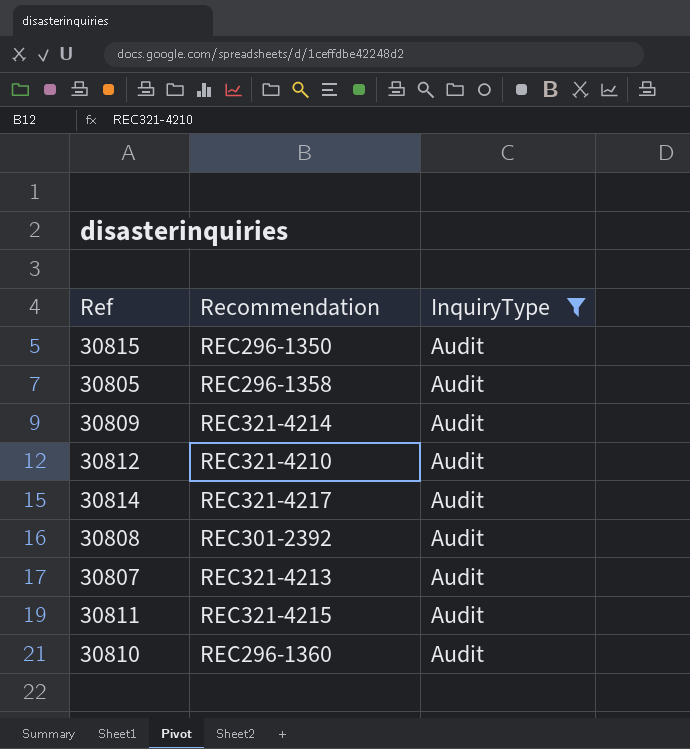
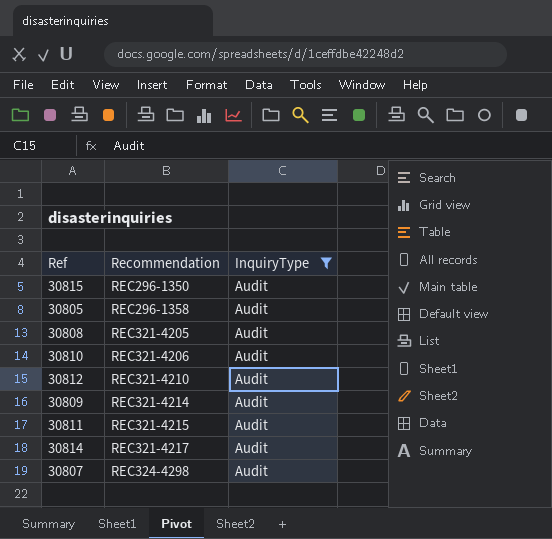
row order: none -> Recommendation ascending
30808 | Recommendation: REC301-2392 -> REC321-4205
30810 | Recommendation: REC296-1360 -> REC321-4206
30807 | Recommendation: REC321-4213 -> REC324-4298

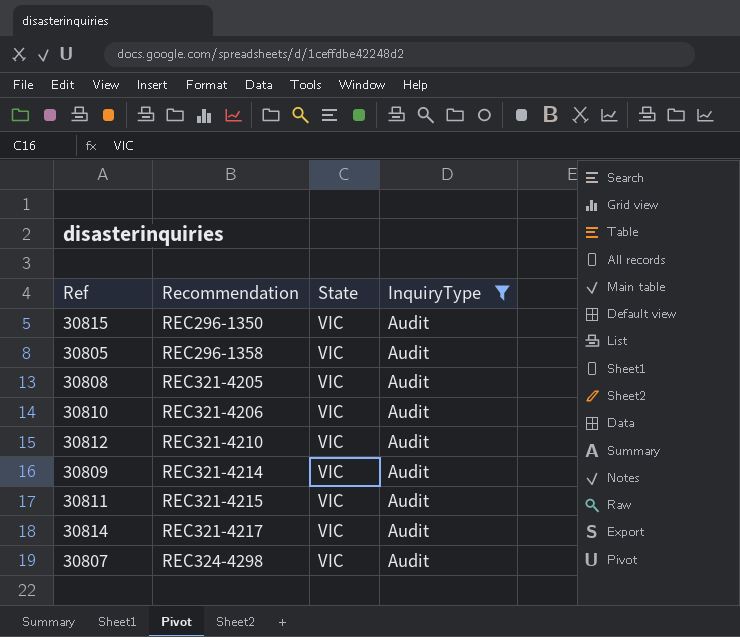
column State | position: none -> 3

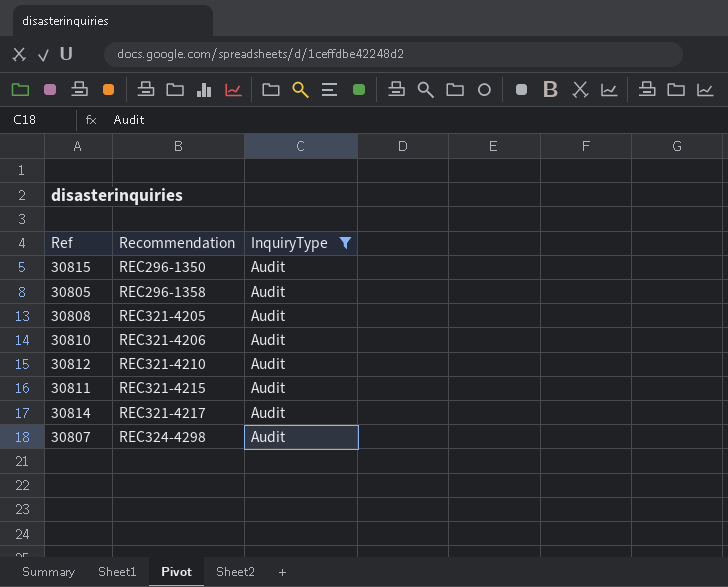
column State | position: 3 -> none
row 30809: REC321-4214 | VIC | Audit -> none

